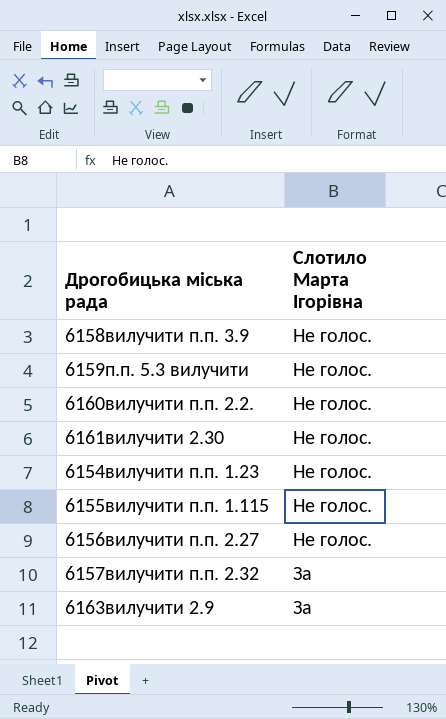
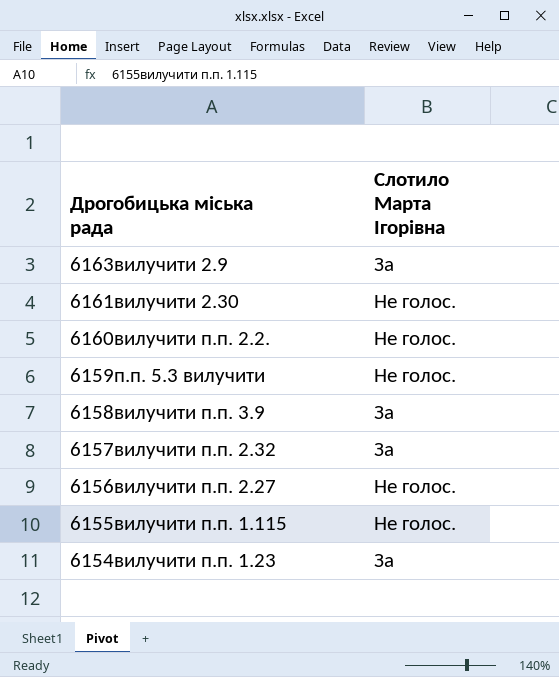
row order: Слотило Марта Ігорівна descending -> Дрогобицька міська рада descending
6158вилучити п.п. 3.9 | Слотило Марта Ігорівна: Не голос. -> За
6154вилучити п.п. 1.23 | Слотило Марта Ігорівна: Не голос. -> За

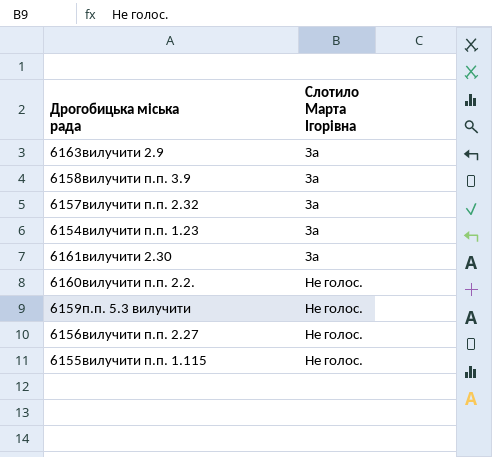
row order: Дрогобицька міська рада descending -> Слотило Марта Ігорівна ascending
6161вилучити 2.30 | Слотило Марта Ігорівна: Не голос. -> За

